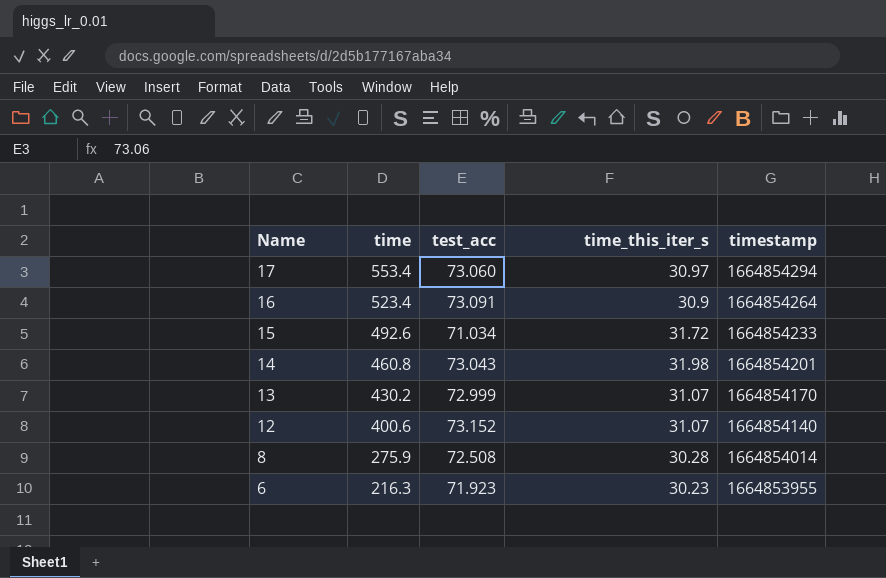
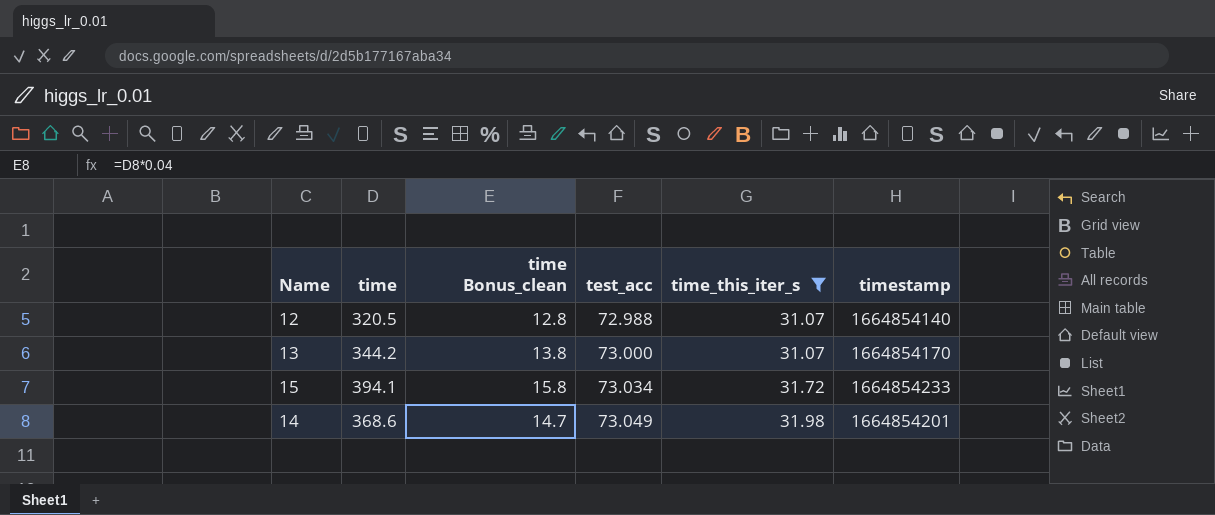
filter: none -> time_this_iter_s >= 31.07
row order: Name descending -> test_acc ascending
column time Bonus_clean | formula: none -> [time] * 0.04
12 | time: 400.6 -> 320.5
12 | test_acc: 73.152 -> 72.988
13 | time: 430.2 -> 344.2
13 | test_acc: 72.999 -> 73.000
15 | time: 492.6 -> 394.1
15 | test_acc: 71.034 -> 73.034
14 | time: 460.8 -> 368.6
14 | test_acc: 73.043 -> 73.049

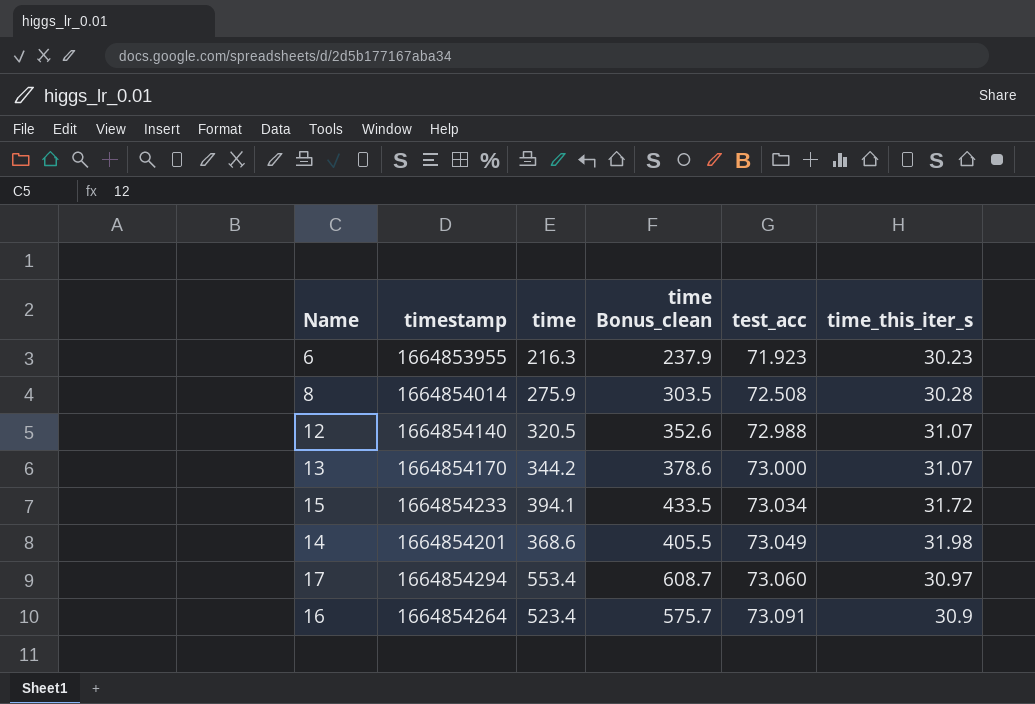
filter: time_this_iter_s >= 31.07 -> none
column timestamp | position: 6 -> 2
column time Bonus_clean | formula: [time] * 0.04 -> [time] * 1.1

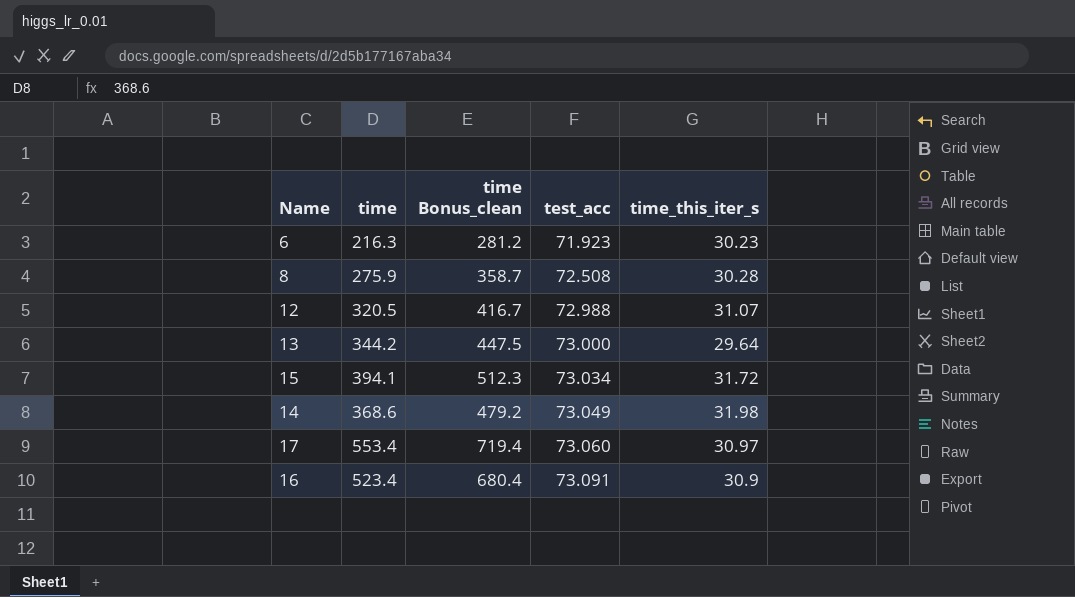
column timestamp | position: 2 -> none
column time Bonus_clean | formula: [time] * 1.1 -> [time] * 1.3
13 | time_this_iter_s: 31.07 -> 29.64

